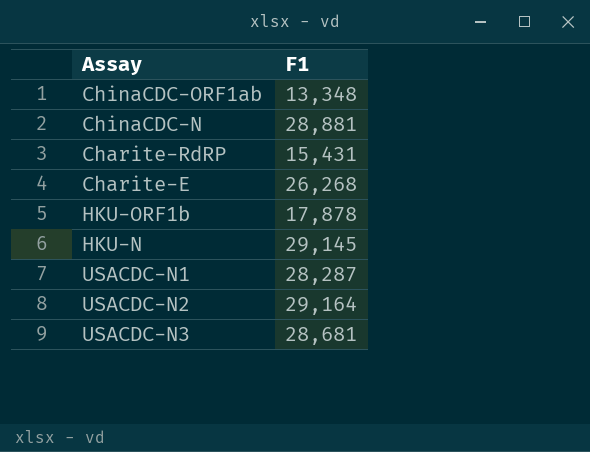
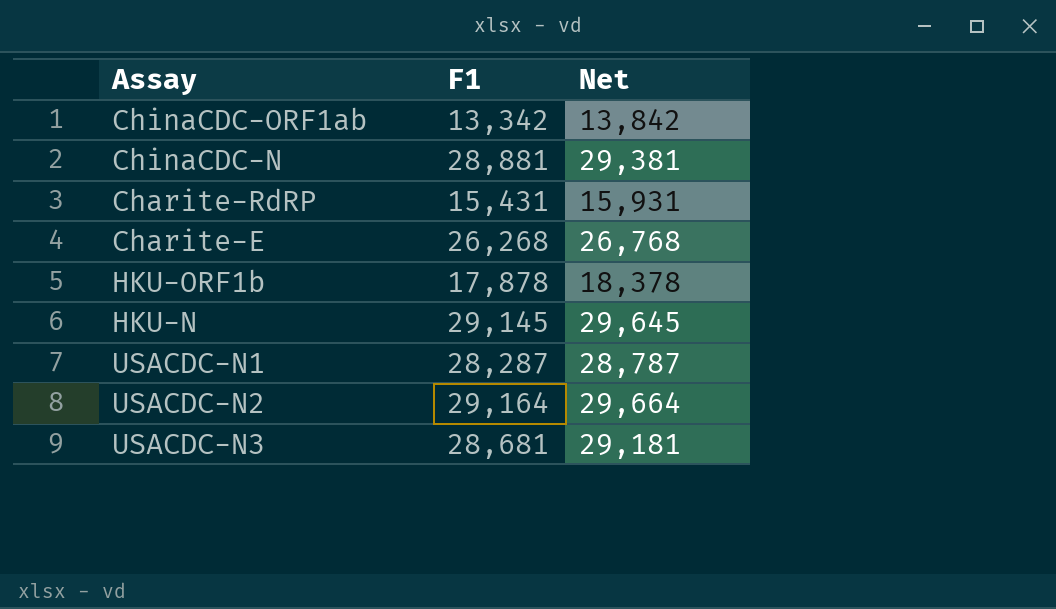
column Net | formula: none -> [F1] + 500
ChinaCDC-ORF1ab | F1: 13,348 -> 13,342

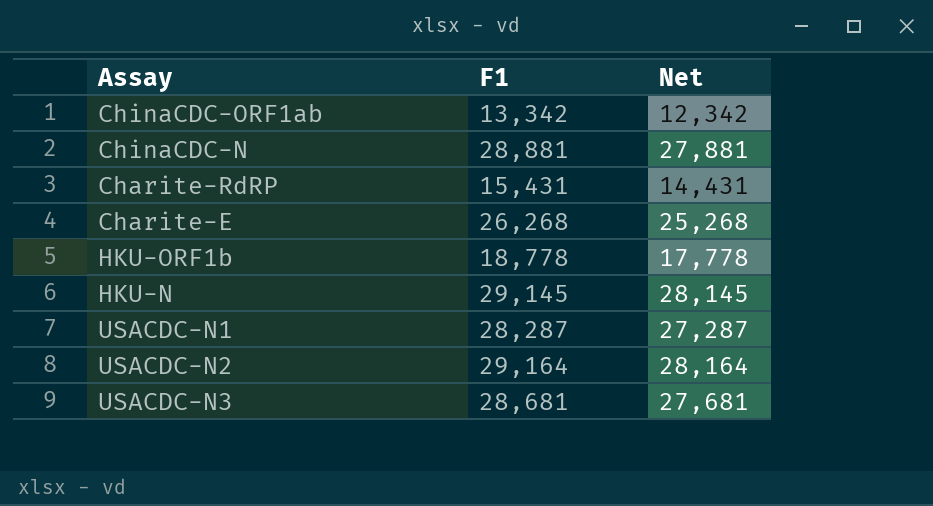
column Net | formula: [F1] + 500 -> [F1] - 1000
HKU-ORF1b | F1: 17,878 -> 18,778

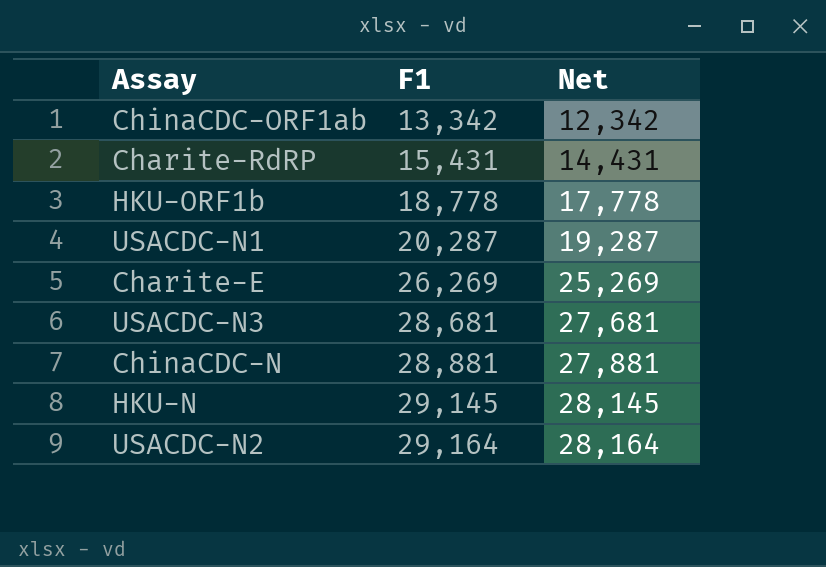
row order: none -> F1 ascending
USACDC-N1 | F1: 28,287 -> 20,287
USACDC-N1 | Net: 27,287 -> 19,287
Charite-E | F1: 26,268 -> 26,269
Charite-E | Net: 25,268 -> 25,269

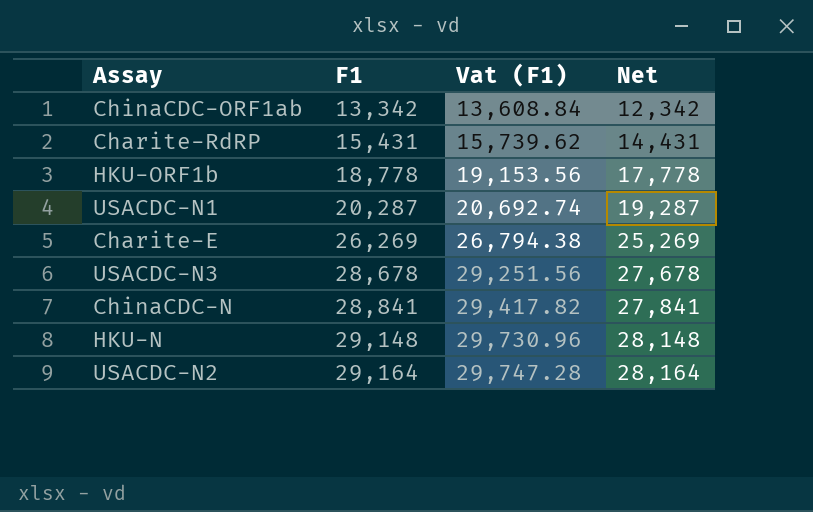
column Vat (F1) | formula: none -> [F1] * 1.02
USACDC-N3 | F1: 28,681 -> 28,678
USACDC-N3 | Net: 27,681 -> 27,678
ChinaCDC-N | F1: 28,881 -> 28,841
ChinaCDC-N | Net: 27,881 -> 27,841
HKU-N | F1: 29,145 -> 29,148
HKU-N | Net: 28,145 -> 28,148

